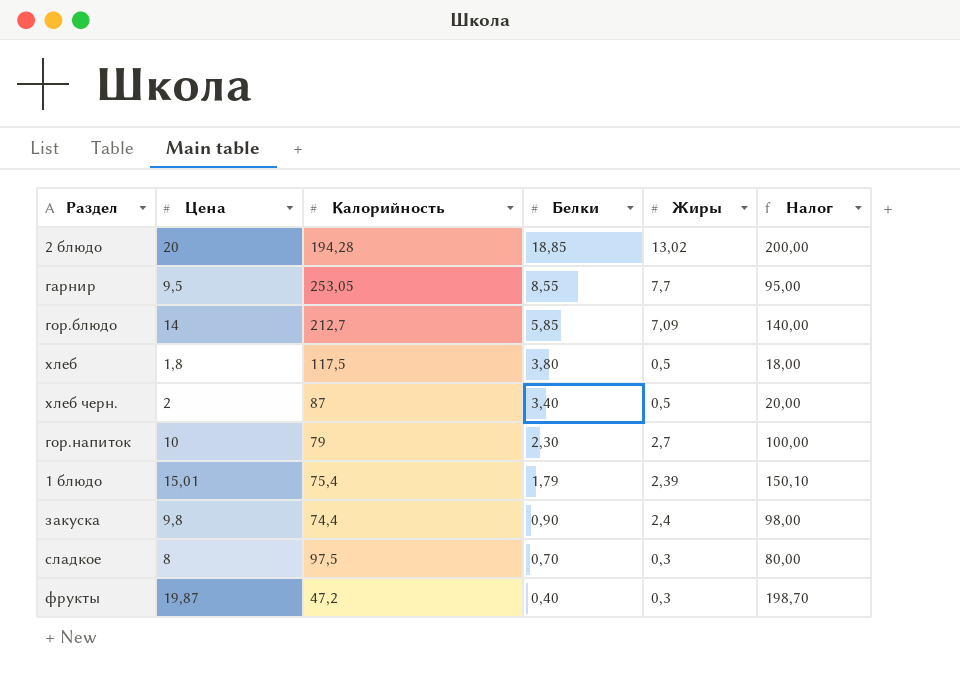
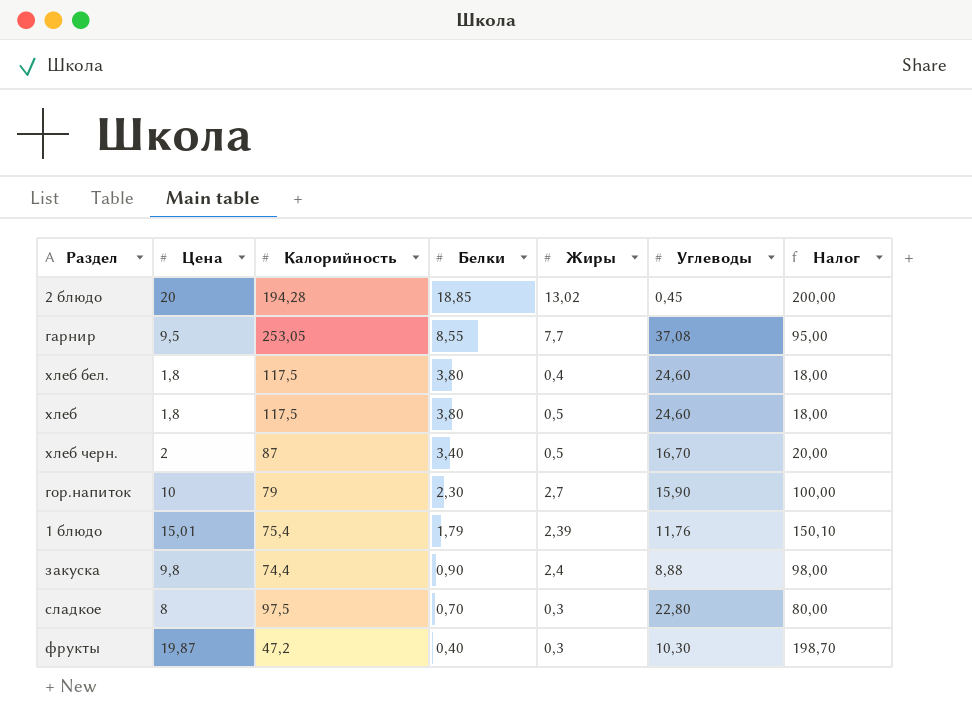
column Углеводы | position: none -> 6
row гор.блюдо: 14 | 212,7 | 5,85 | 7,09 | 140,00 -> none
row хлеб бел.: none -> 1,8 | 117,5 | 3,80 | 0,4 | 24,60 | 18,00

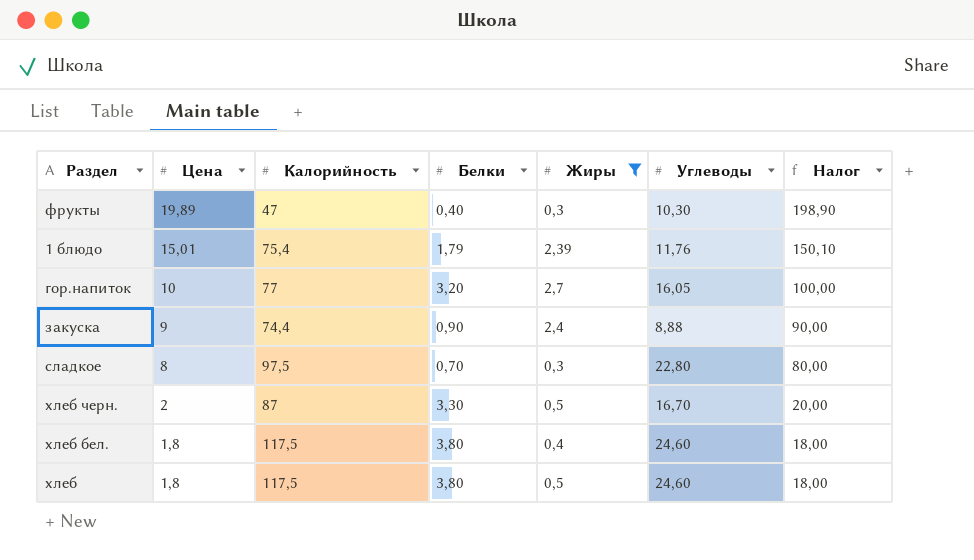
filter: none -> Жиры <= 2,7
row order: Белки descending -> Цена descending
фрукты | Цена: 19,87 -> 19,89
фрукты | Калорийность: 47,2 -> 47
фрукты | Налог: 198,70 -> 198,90
гор.напиток | Калорийность: 79 -> 77
гор.напиток | Белки: 2,30 -> 3,20
гор.напиток | Углеводы: 15,90 -> 16,05
закуска | Цена: 9,8 -> 9
закуска | Налог: 98,00 -> 90,00
хлеб черн. | Белки: 3,40 -> 3,30

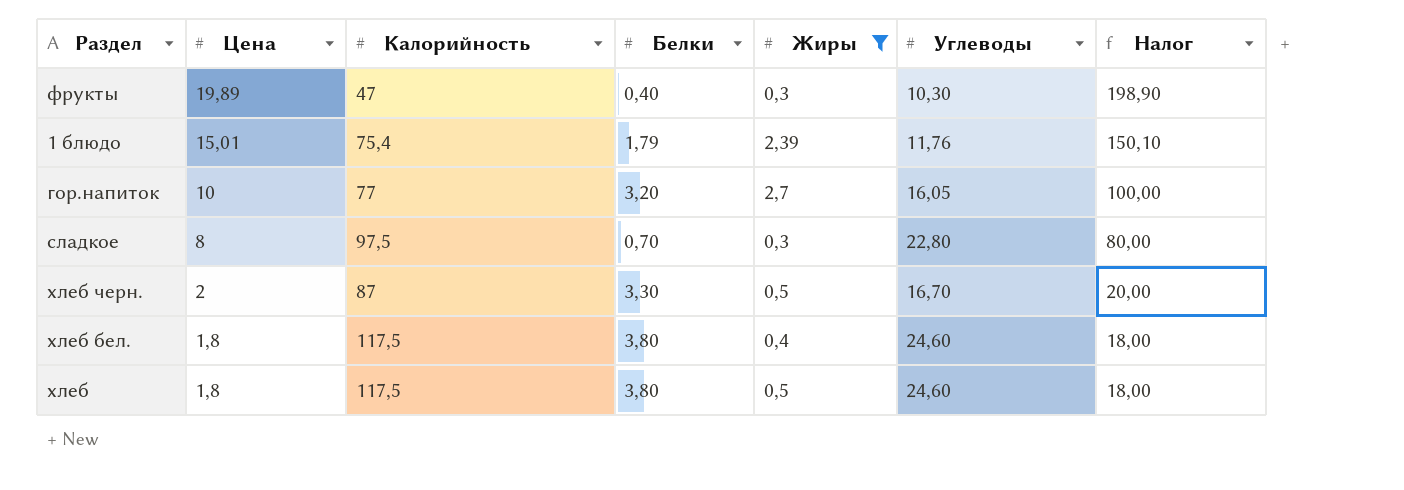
row закуска: 9 | 74,4 | 0,90 | 2,4 | 8,88 | 90,00 -> none

